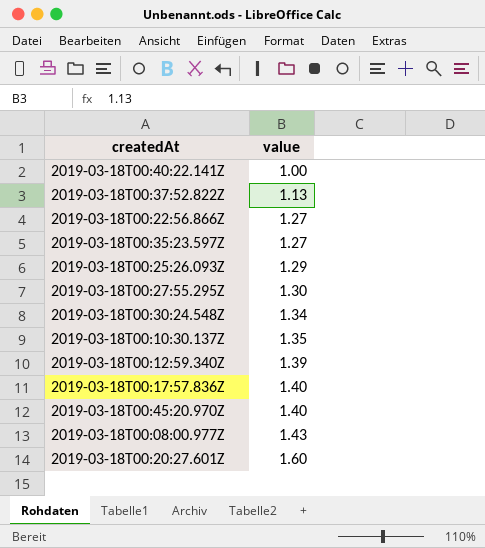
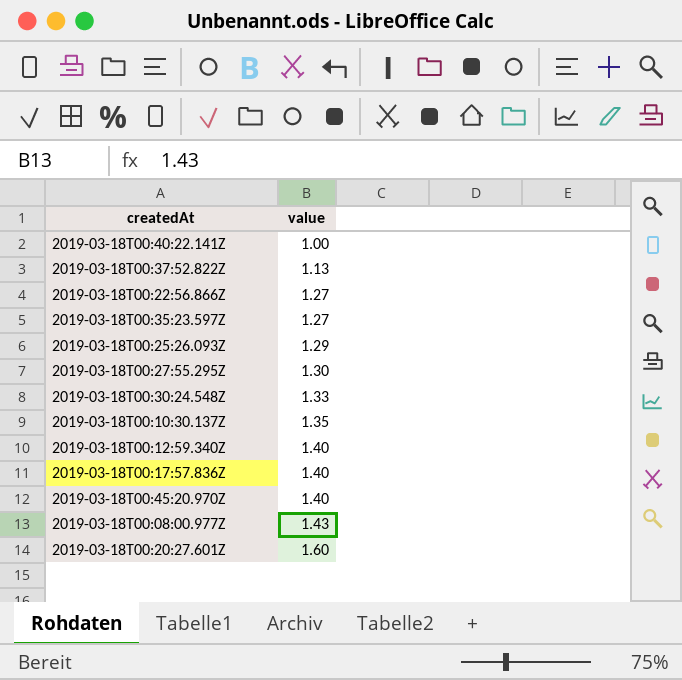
2019-03-18T00:30:24.548Z | value: 1.34 -> 1.33
2019-03-18T00:12:59.340Z | value: 1.39 -> 1.40

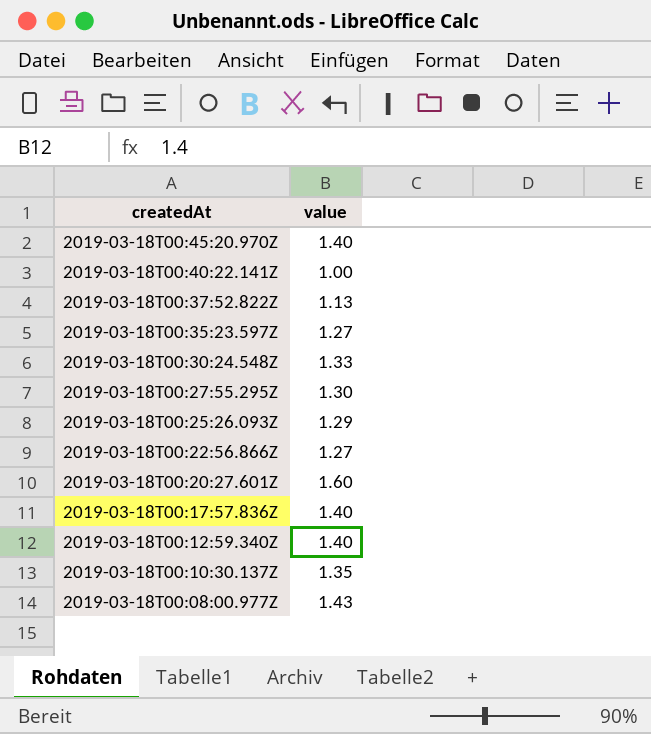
row order: value ascending -> createdAt descending

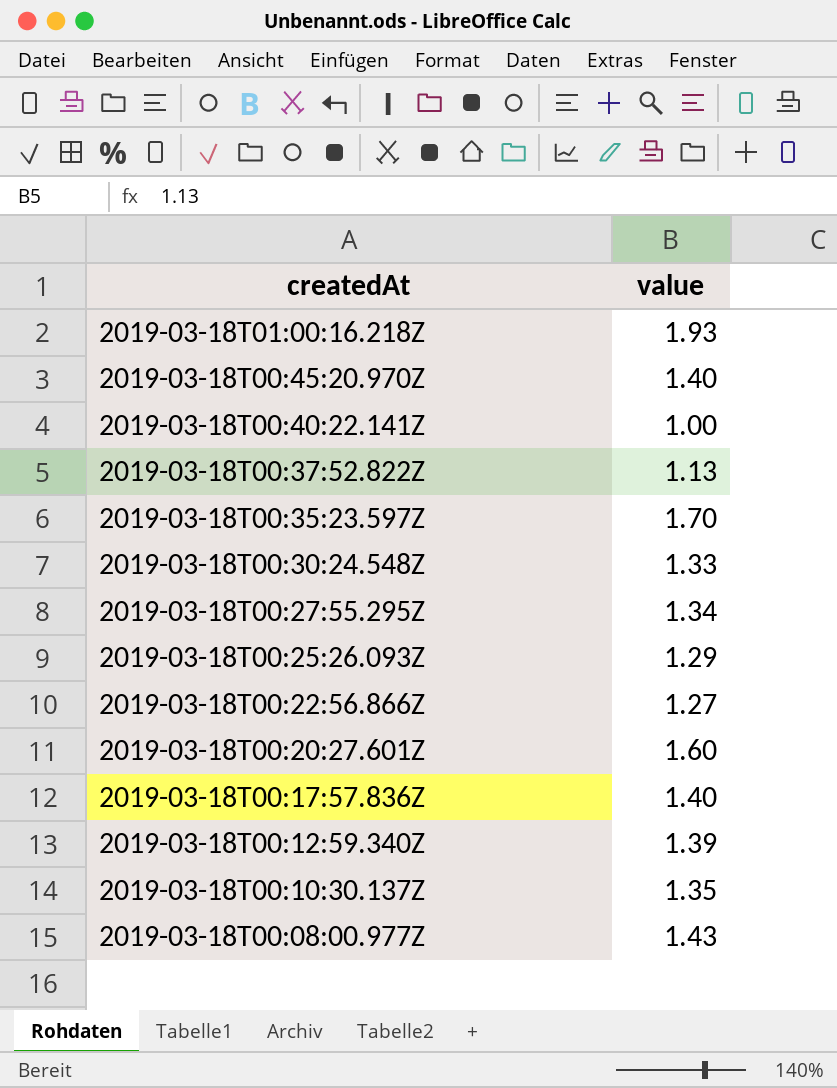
row 2019-03-18T01:00:16.218Z: none -> 1.93
2019-03-18T00:35:23.597Z | value: 1.27 -> 1.70
2019-03-18T00:27:55.295Z | value: 1.30 -> 1.34
2019-03-18T00:12:59.340Z | value: 1.40 -> 1.39

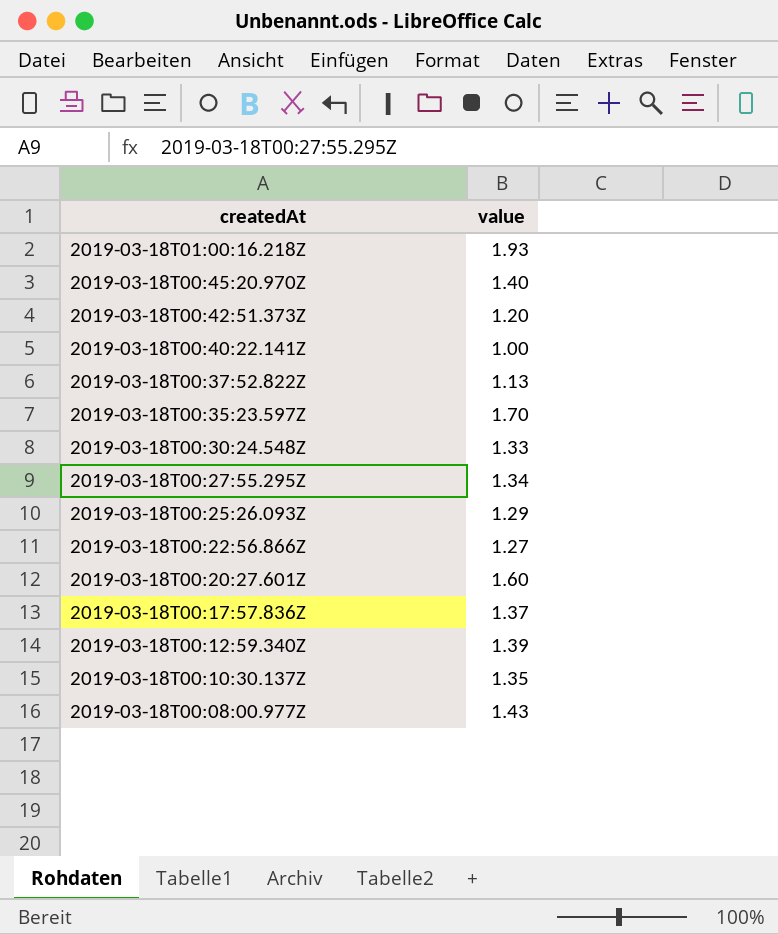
row 2019-03-18T00:42:51.373Z: none -> 1.20
2019-03-18T00:17:57.836Z | value: 1.40 -> 1.37

